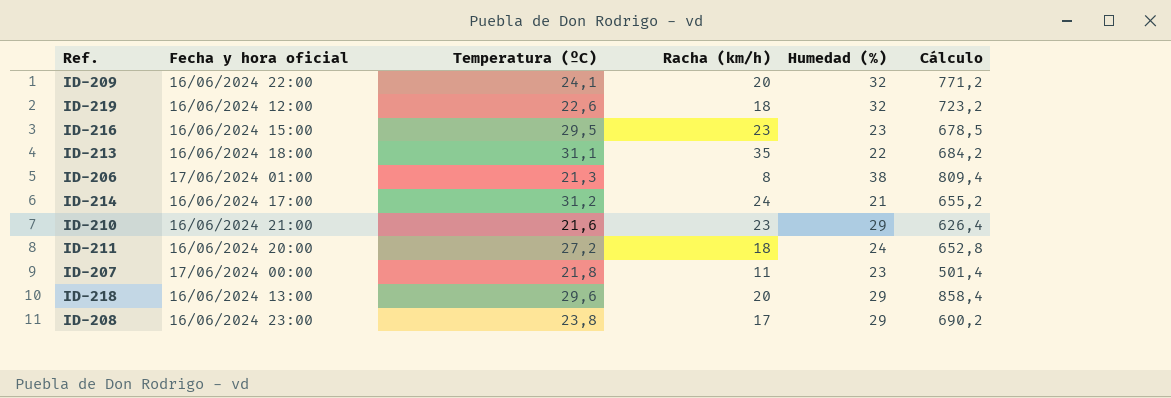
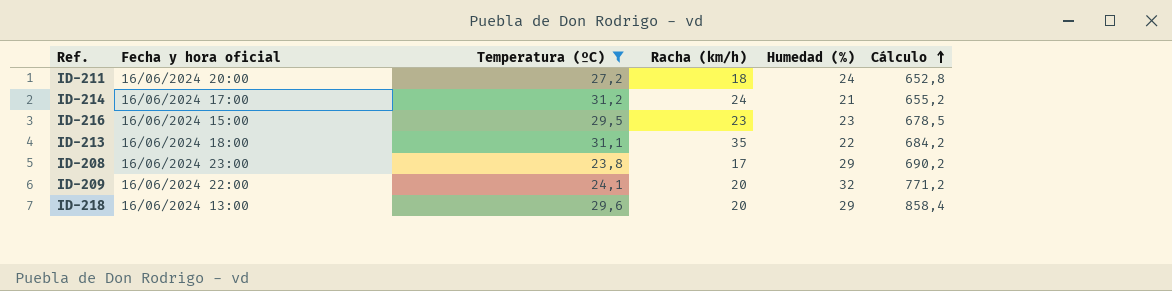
filter: none -> Temperatura (ºC) >= 23,8
row order: none -> Cálculo ascending

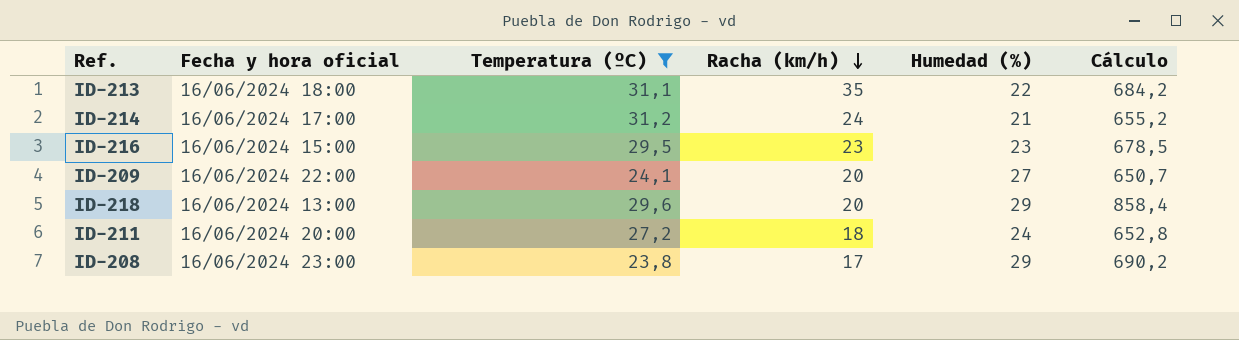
row order: Cálculo ascending -> Racha (km/h) descending
ID-209 | Humedad (%): 32 -> 27
ID-209 | Cálculo: 771,2 -> 650,7

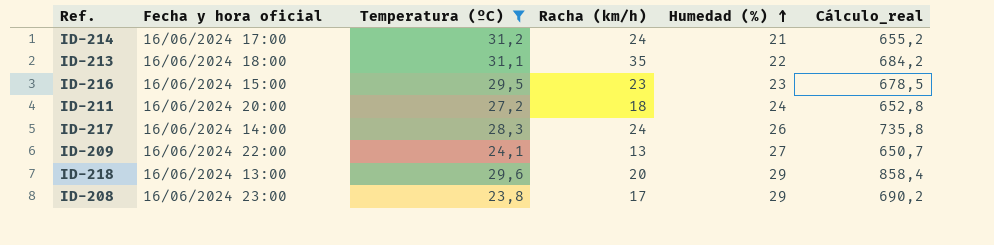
row order: Racha (km/h) descending -> Humedad (%) ascending
column name: Cálculo -> Cálculo_real
row ID-217: none -> 16/06/2024 14:00 | 28,3 | 24 | 26 | 735,8
ID-209 | Racha (km/h): 20 -> 13

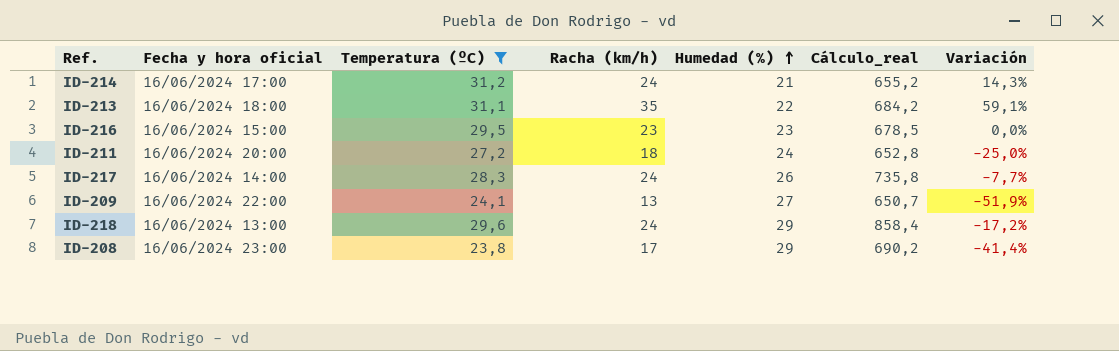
column Variación | formula: none -> ([Racha (km/h)] - [Humedad (%)]) / [Humedad (%)]
ID-218 | Racha (km/h): 20 -> 24

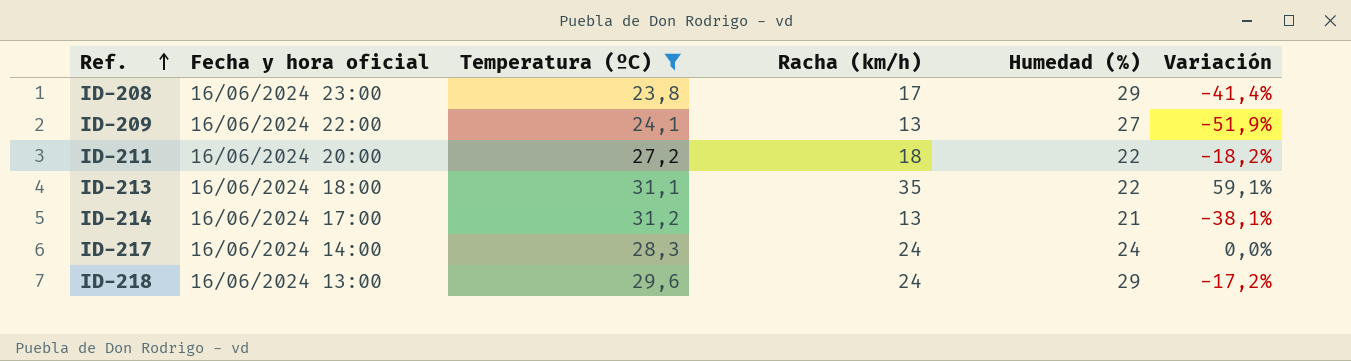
row order: Humedad (%) ascending -> Ref. ascending
column Cálculo_real | formula: [Temperatura (ºC)] * [Humedad (%)] -> none
row ID-216: 16/06/2024 15:00 | 29,5 | 23 | 23 | 678,5 | 0,0% -> none
ID-211 | Humedad (%): 24 -> 22
ID-211 | Variación: -25,0% -> -18,2%
ID-214 | Racha (km/h): 24 -> 13
ID-214 | Variación: 14,3% -> -38,1%
ID-217 | Humedad (%): 26 -> 24
ID-217 | Variación: -7,7% -> 0,0%

